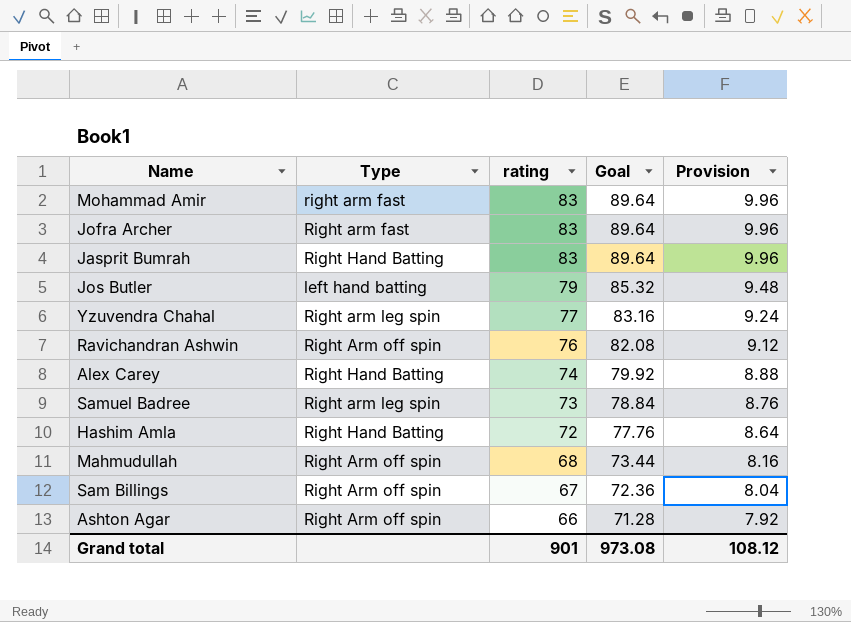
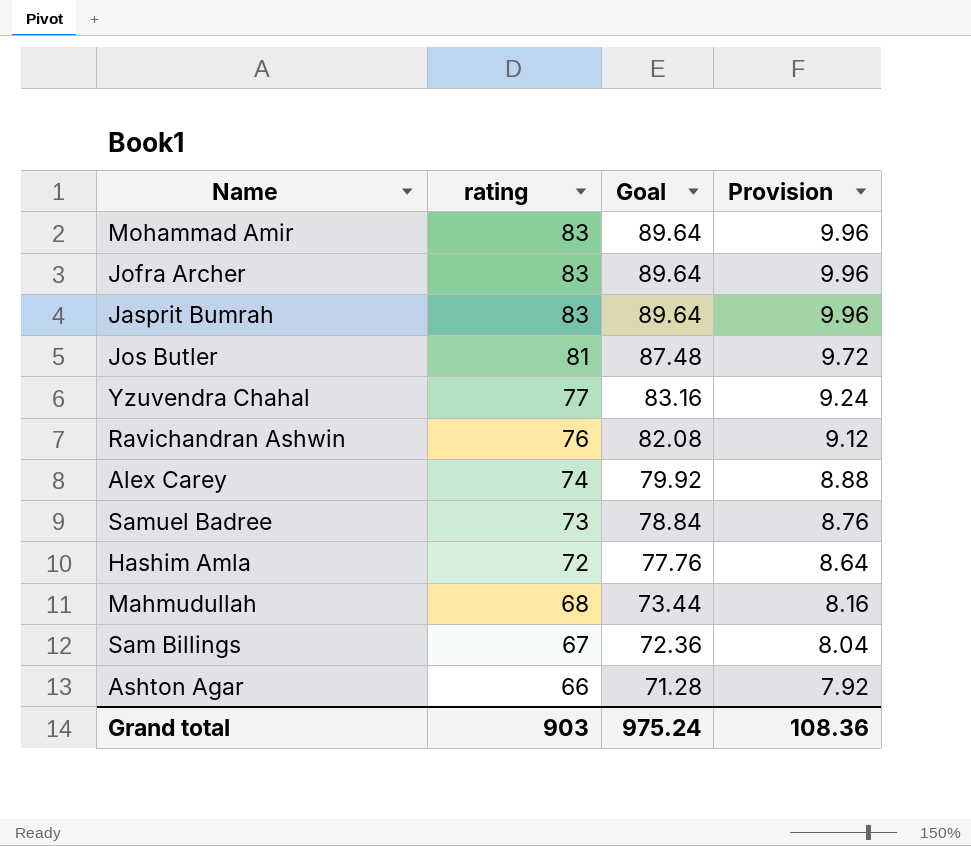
column Type | position: 2 -> none
Jos Butler | rating: 79 -> 81
Jos Butler | Goal: 85.32 -> 87.48
Jos Butler | Provision: 9.48 -> 9.72
Grand total | rating: 901 -> 903
Grand total | Goal: 973.08 -> 975.24
Grand total | Provision: 108.12 -> 108.36

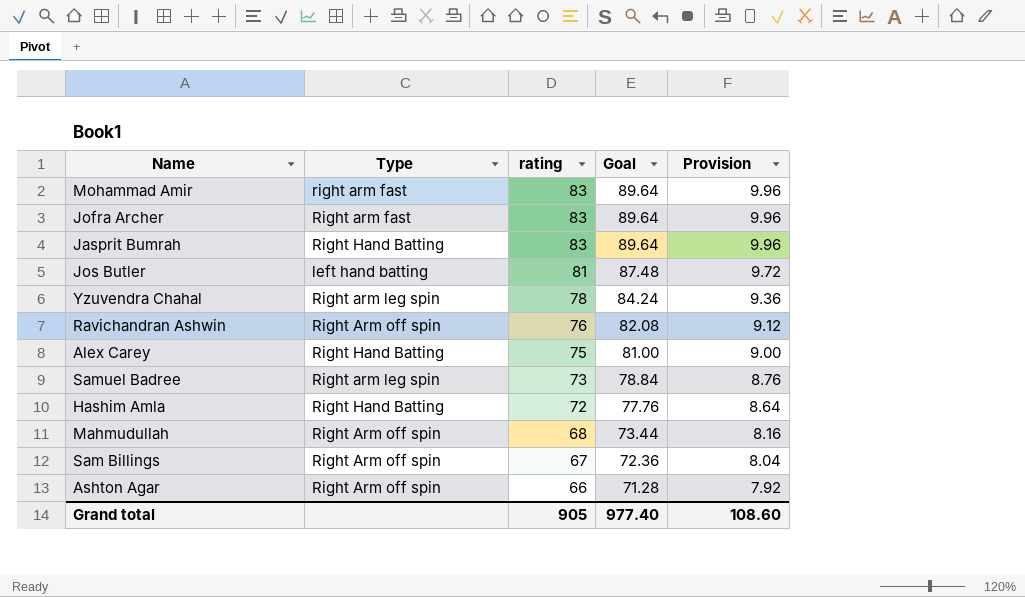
column Type | position: none -> 2
Yzuvendra Chahal | rating: 77 -> 78
Yzuvendra Chahal | Goal: 83.16 -> 84.24
Yzuvendra Chahal | Provision: 9.24 -> 9.36
Alex Carey | rating: 74 -> 75
Alex Carey | Goal: 79.92 -> 81.00
Alex Carey | Provision: 8.88 -> 9.00
Grand total | rating: 903 -> 905
Grand total | Goal: 975.24 -> 977.40
Grand total | Provision: 108.36 -> 108.60

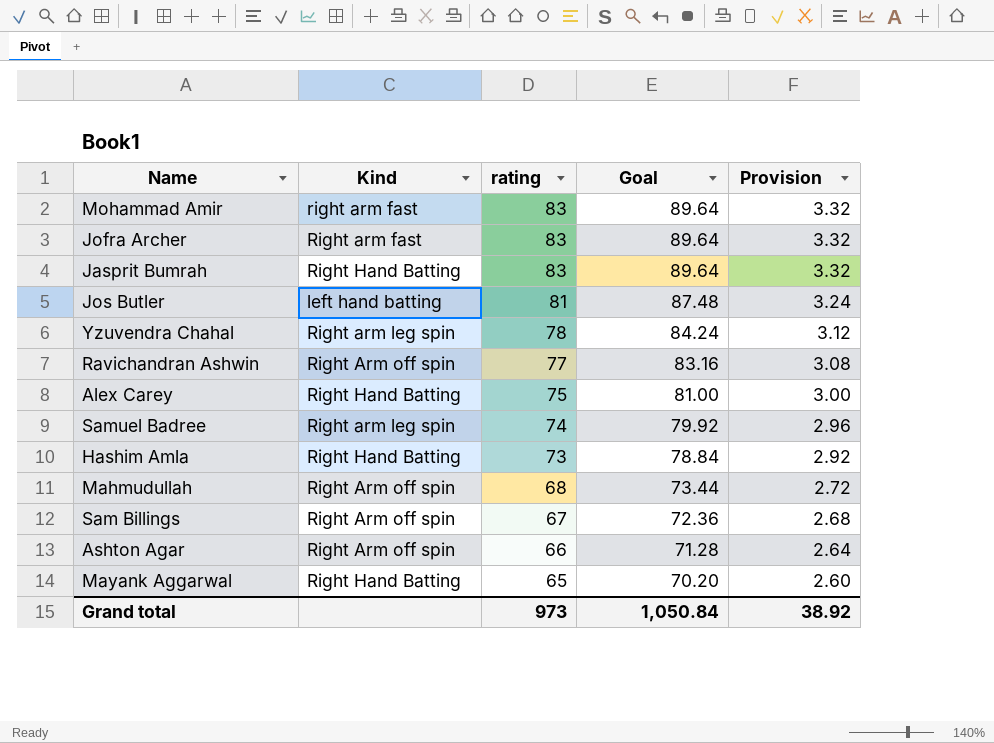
column name: Type -> Kind
column Provision | formula: [rating] * 0.12 -> [rating] * 0.04
Ravichandran Ashwin | rating: 76 -> 77
Ravichandran Ashwin | Goal: 82.08 -> 83.16
Samuel Badree | rating: 73 -> 74
Samuel Badree | Goal: 78.84 -> 79.92
Hashim Amla | rating: 72 -> 73
Hashim Amla | Goal: 77.76 -> 78.84
row Mayank Aggarwal: none -> Right Hand Batting | 65 | 70.20 | 2.60
Grand total | rating: 905 -> 973
Grand total | Goal: 977.40 -> 1,050.84
Grand total | Provision: 108.60 -> 38.92

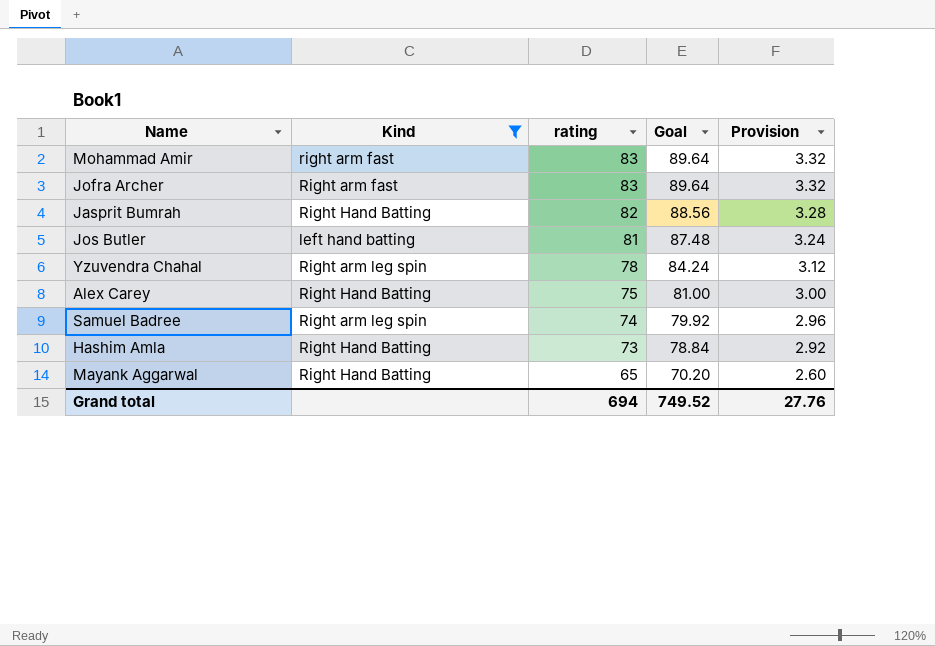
filter: none -> Kind != Right Arm off spin
Jasprit Bumrah | rating: 83 -> 82
Jasprit Bumrah | Goal: 89.64 -> 88.56
Jasprit Bumrah | Provision: 3.32 -> 3.28
Grand total | rating: 973 -> 694
Grand total | Goal: 1,050.84 -> 749.52
Grand total | Provision: 38.92 -> 27.76

